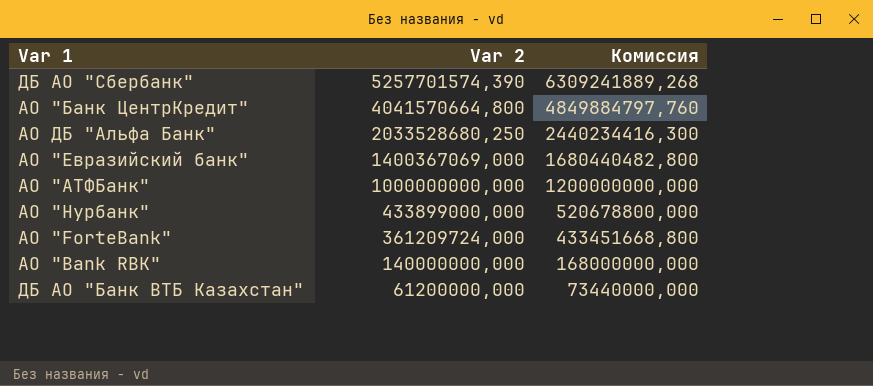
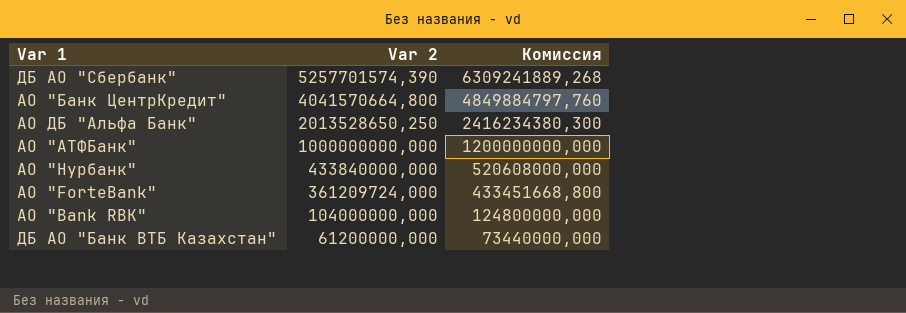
row АО "Евразийский банк": 1400367069,000 | 1680440482,800 -> none
АО ДБ "Альфа Банк" | Var 2: 2033528680,250 -> 2013528650,250
АО ДБ "Альфа Банк" | Комиссия: 2440234416,300 -> 2416234380,300
АО "Нурбанк" | Var 2: 433899000,000 -> 433840000,000
АО "Нурбанк" | Комиссия: 520678800,000 -> 520608000,000
АО "Bank RBK" | Var 2: 140000000,000 -> 104000000,000
АО "Bank RBK" | Комиссия: 168000000,000 -> 124800000,000

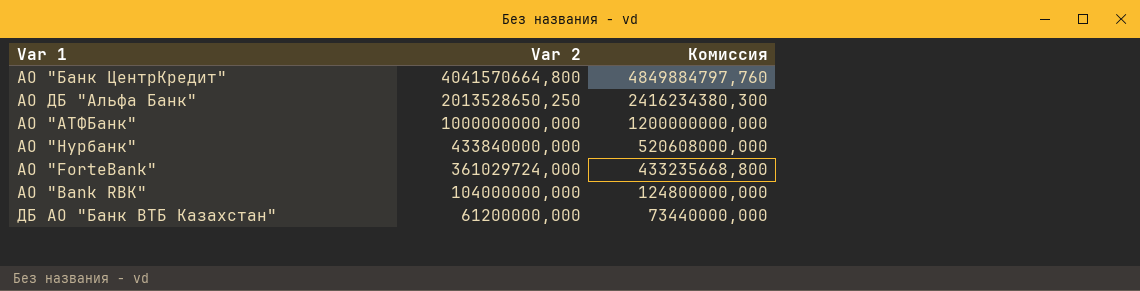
row ДБ АО "Сбербанк": 5257701574,390 | 6309241889,268 -> none
АО "ForteBank" | Var 2: 361209724,000 -> 361029724,000
АО "ForteBank" | Комиссия: 433451668,800 -> 433235668,800

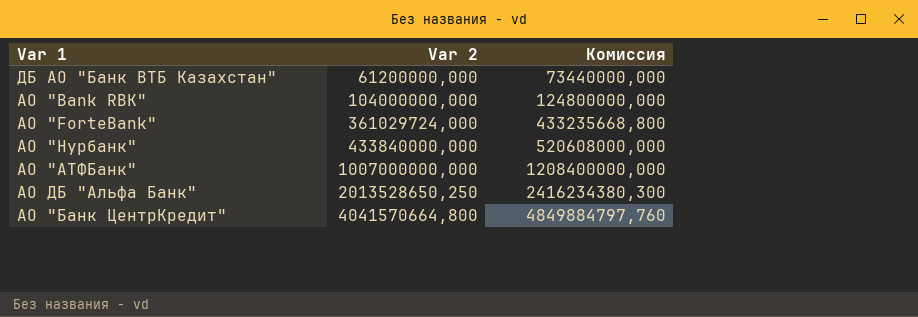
row order: Var 2 descending -> Var 2 ascending
АО "АТФБанк" | Var 2: 1000000000,000 -> 1007000000,000
АО "АТФБанк" | Комиссия: 1200000000,000 -> 1208400000,000

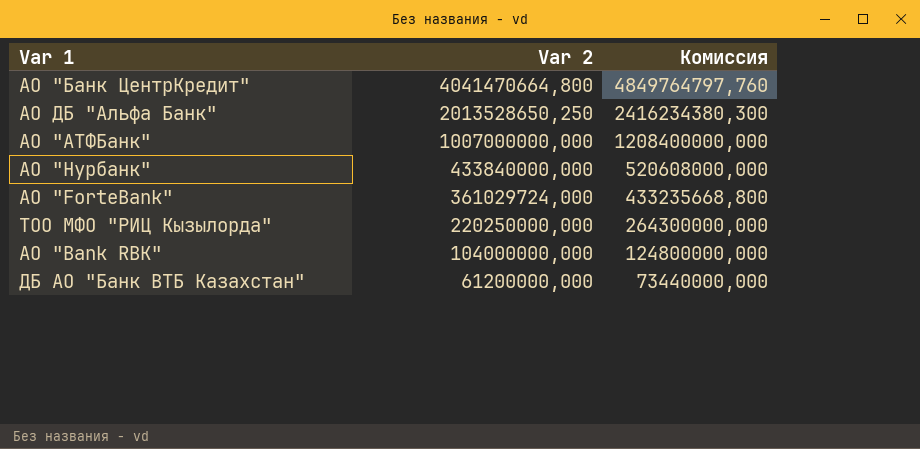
row order: Var 2 ascending -> Var 2 descending
АО "Банк ЦентрКредит" | Var 2: 4041570664,800 -> 4041470664,800
АО "Банк ЦентрКредит" | Комиссия: 4849884797,760 -> 4849764797,760
row ТОО МФО "РИЦ Кызылорда": none -> 220250000,000 | 264300000,000

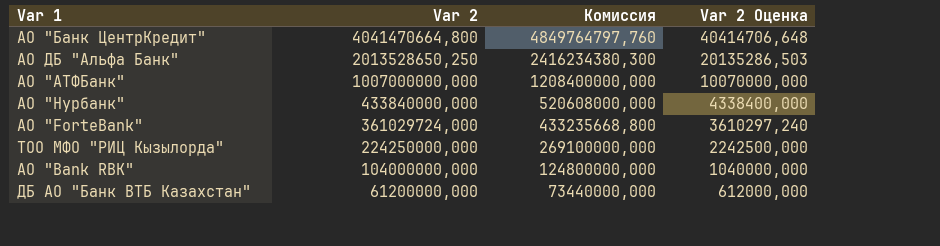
column Var 2 Оценка | formula: none -> [Var 2] * 0,01
ТОО МФО "РИЦ Кызылорда" | Var 2: 220250000,000 -> 224250000,000
ТОО МФО "РИЦ Кызылорда" | Комиссия: 264300000,000 -> 269100000,000

